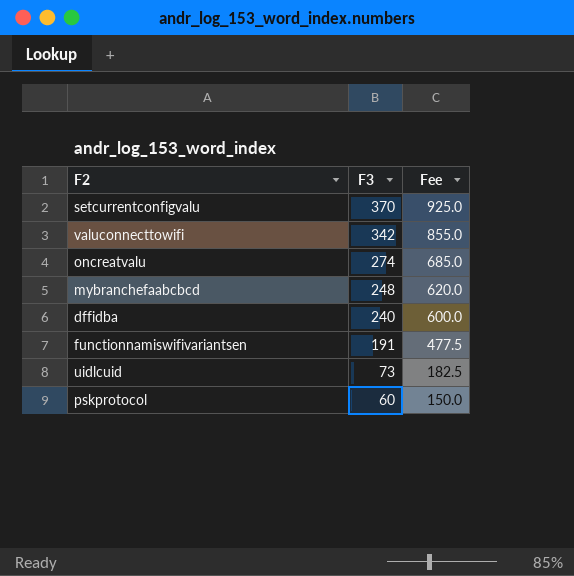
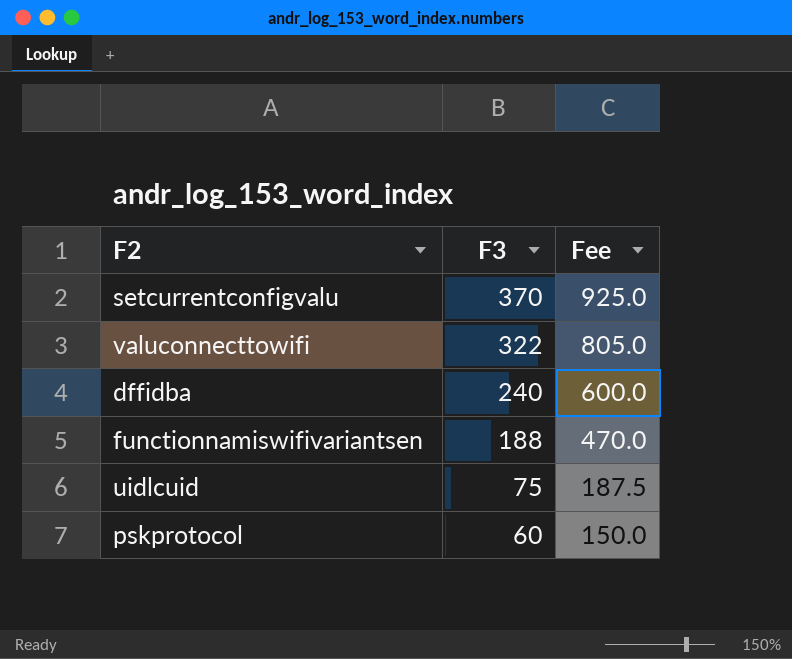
row oncreatvalu: 274 | 685.0 -> none
row mybranchefaabcbcd: 248 | 620.0 -> none
valuconnecttowifi | F3: 342 -> 322
valuconnecttowifi | Fee: 855.0 -> 805.0
functionnamiswifivariantsen | F3: 191 -> 188
functionnamiswifivariantsen | Fee: 477.5 -> 470.0
uidlcuid | F3: 73 -> 75
uidlcuid | Fee: 182.5 -> 187.5

